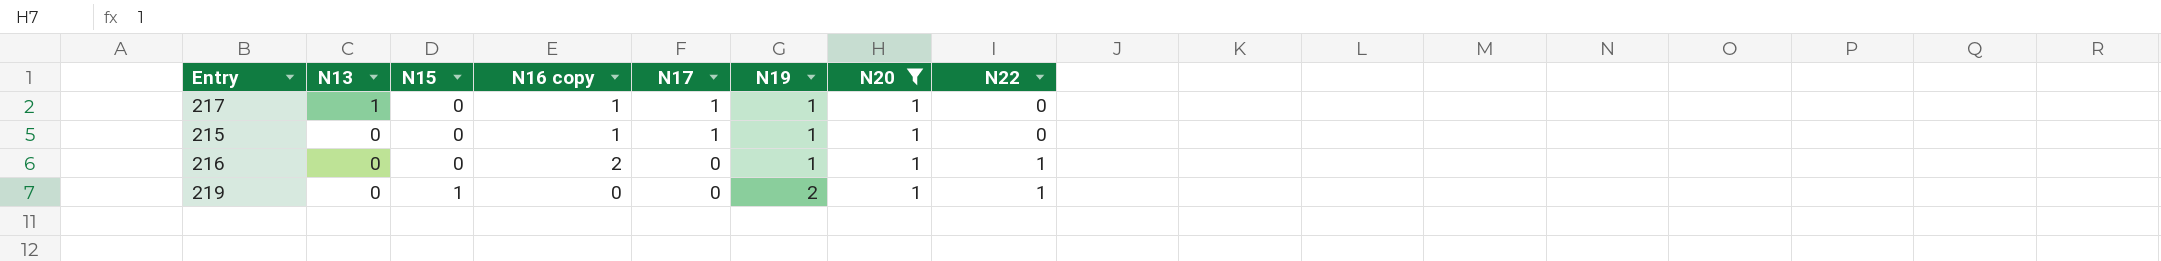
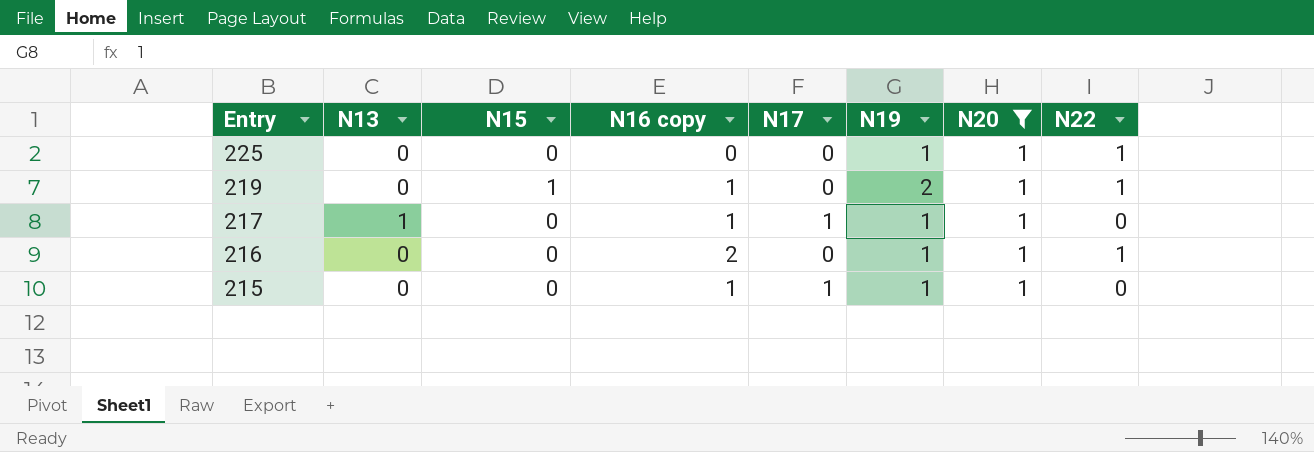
row order: N13 descending -> Entry descending
row 225: none -> 0 | 0 | 0 | 0 | 1 | 1 | 1
219 | N16 copy: 0 -> 1

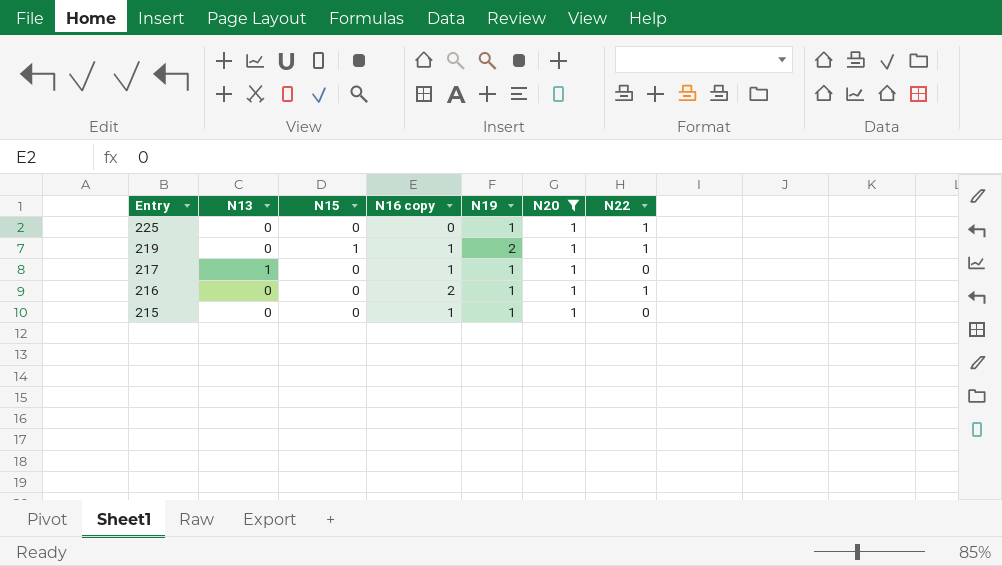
column N17 | position: 5 -> none

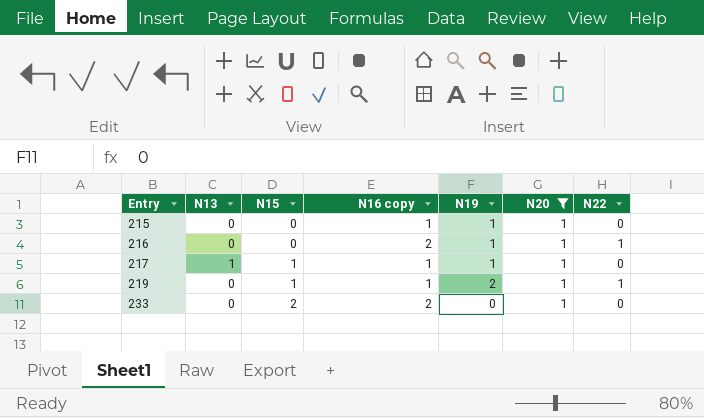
row order: Entry descending -> Entry ascending
row 225: 0 | 0 | 0 | 1 | 1 | 1 -> none
217 | N15: 0 -> 1
row 233: none -> 0 | 2 | 2 | 0 | 1 | 0

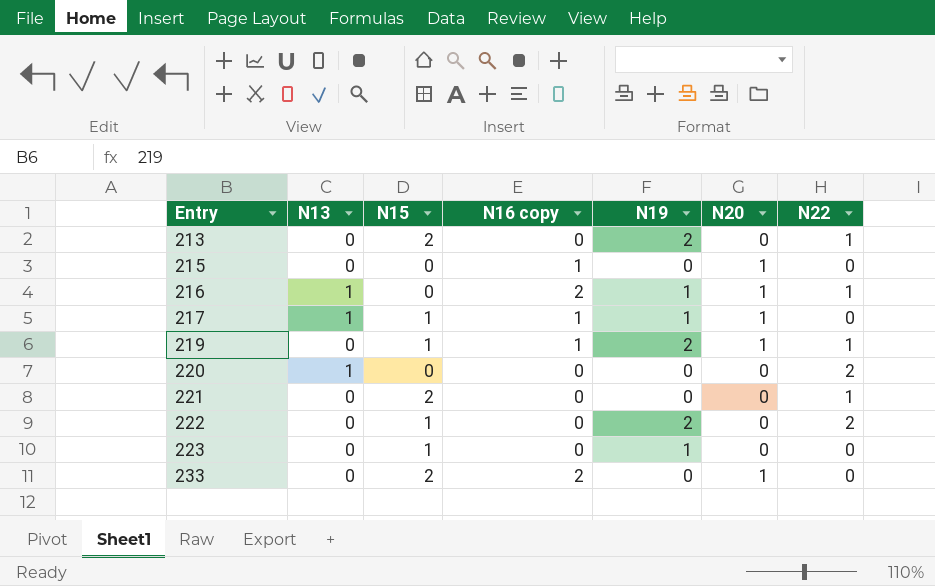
filter: N20 = 1 -> none
215 | N19: 1 -> 0
216 | N13: 0 -> 1

